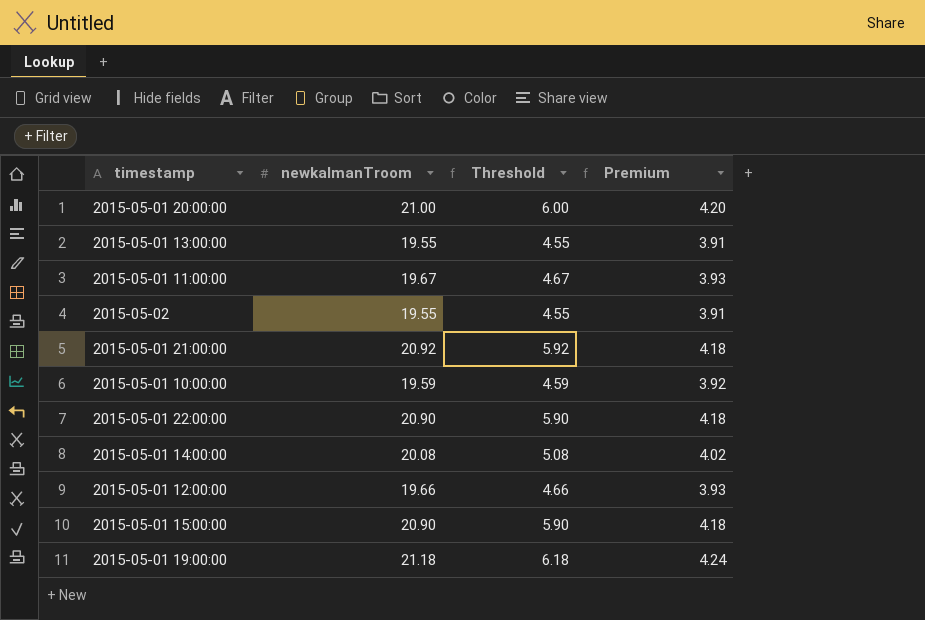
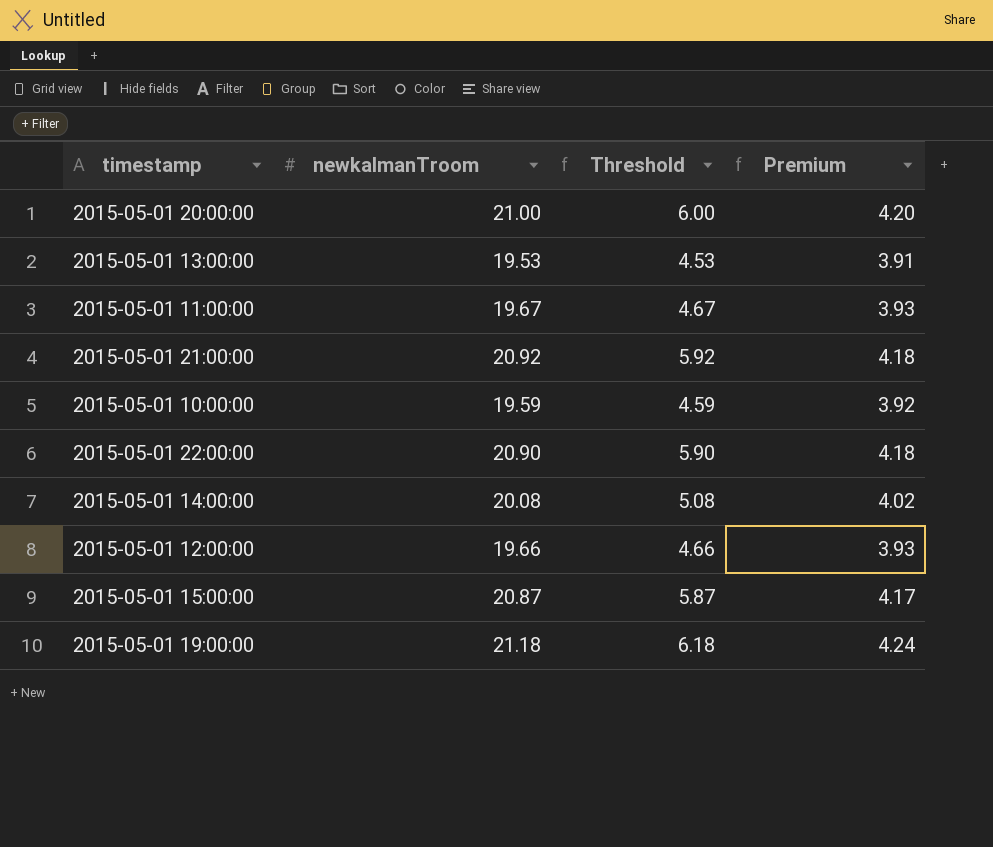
row 2015-05-02: 19.55 | 4.55 | 3.91 -> none
2015-05-01 13:00:00 | newkalmanTroom: 19.55 -> 19.53
2015-05-01 13:00:00 | Threshold: 4.55 -> 4.53
2015-05-01 15:00:00 | newkalmanTroom: 20.90 -> 20.87
2015-05-01 15:00:00 | Threshold: 5.90 -> 5.87
2015-05-01 15:00:00 | Premium: 4.18 -> 4.17

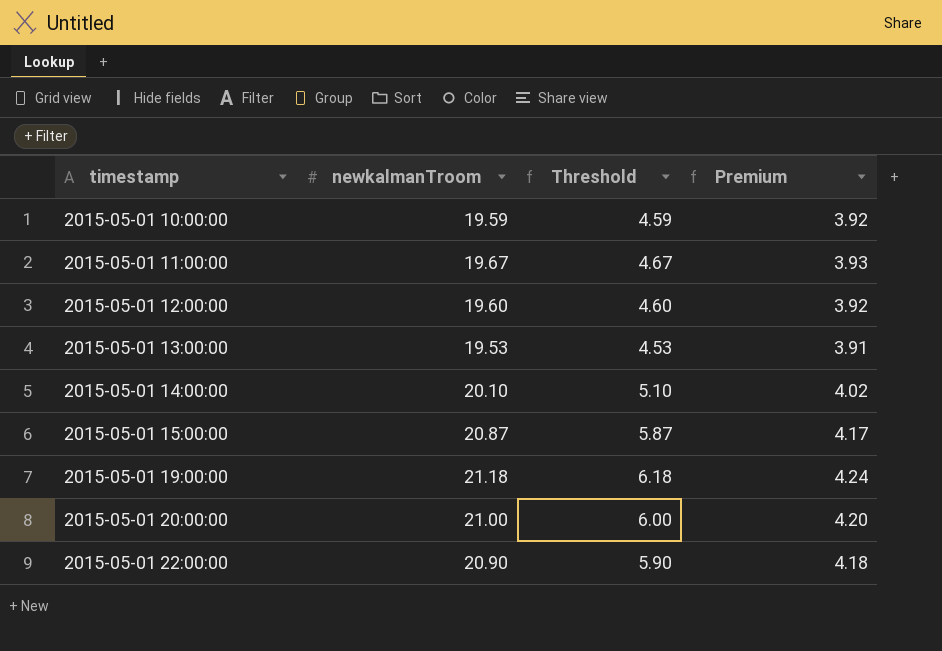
row order: none -> timestamp ascending
row 2015-05-01 21:00:00: 20.92 | 5.92 | 4.18 -> none
2015-05-01 12:00:00 | newkalmanTroom: 19.66 -> 19.60
2015-05-01 12:00:00 | Threshold: 4.66 -> 4.60
2015-05-01 12:00:00 | Premium: 3.93 -> 3.92
2015-05-01 14:00:00 | newkalmanTroom: 20.08 -> 20.10
2015-05-01 14:00:00 | Threshold: 5.08 -> 5.10

